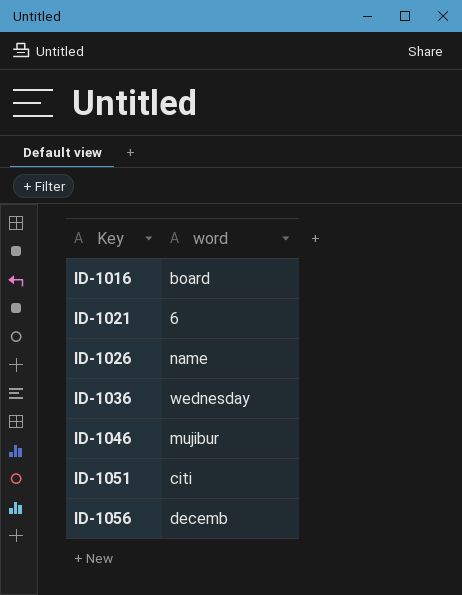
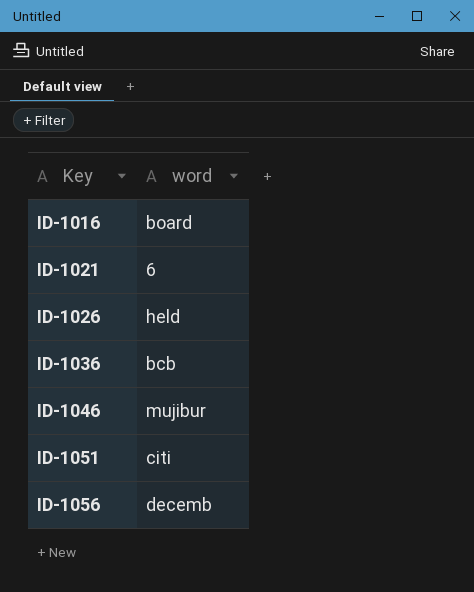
ID-1026 | word: name -> held
ID-1036 | word: wednesday -> bcb

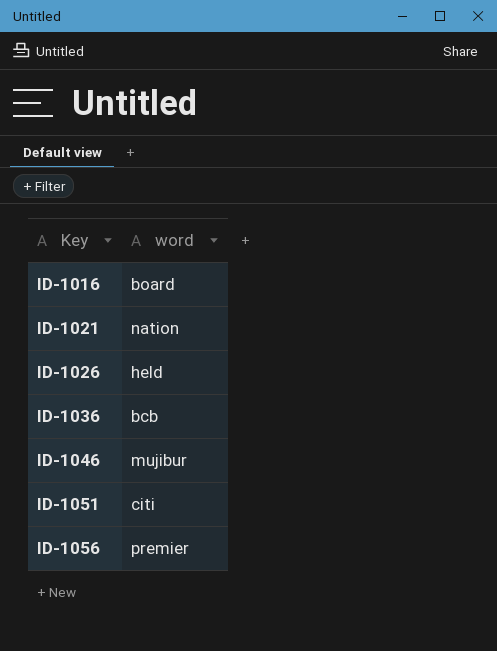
ID-1021 | word: 6 -> nation
ID-1056 | word: decemb -> premier

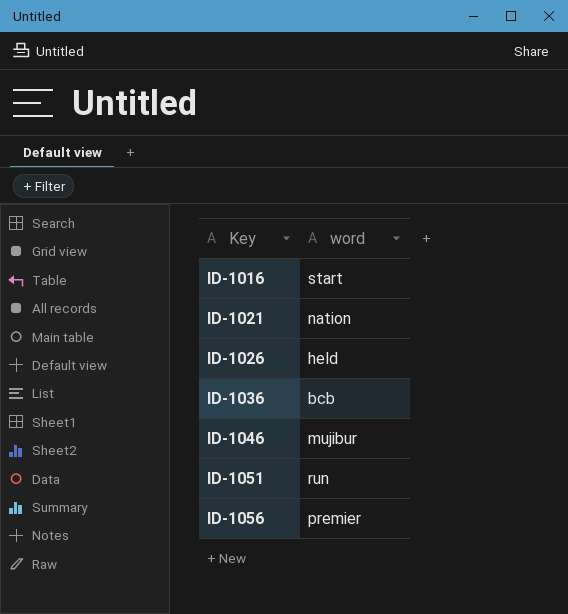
ID-1016 | word: board -> start
ID-1051 | word: citi -> run

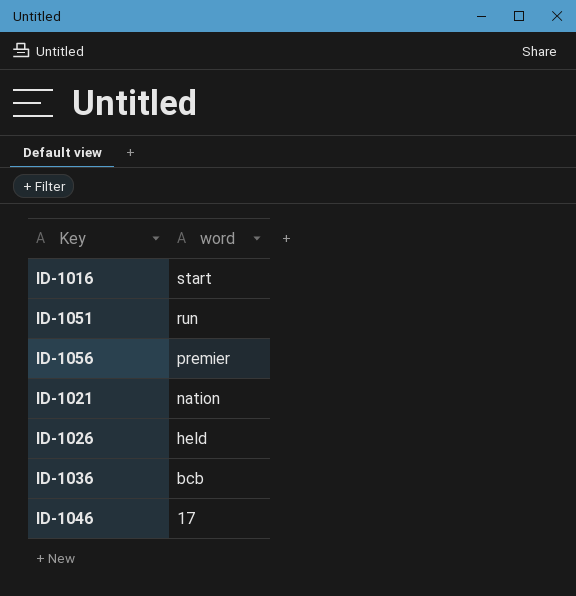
row order: Key ascending -> word descending
ID-1046 | word: mujibur -> 17

